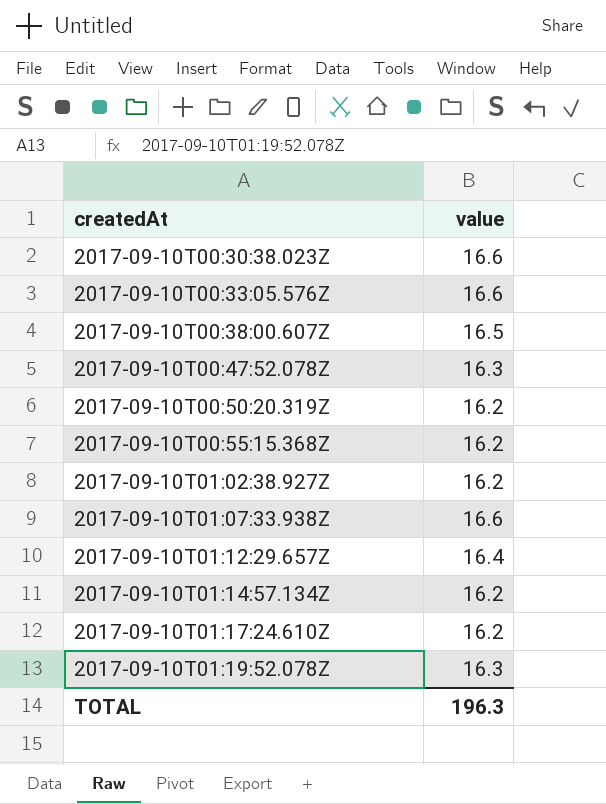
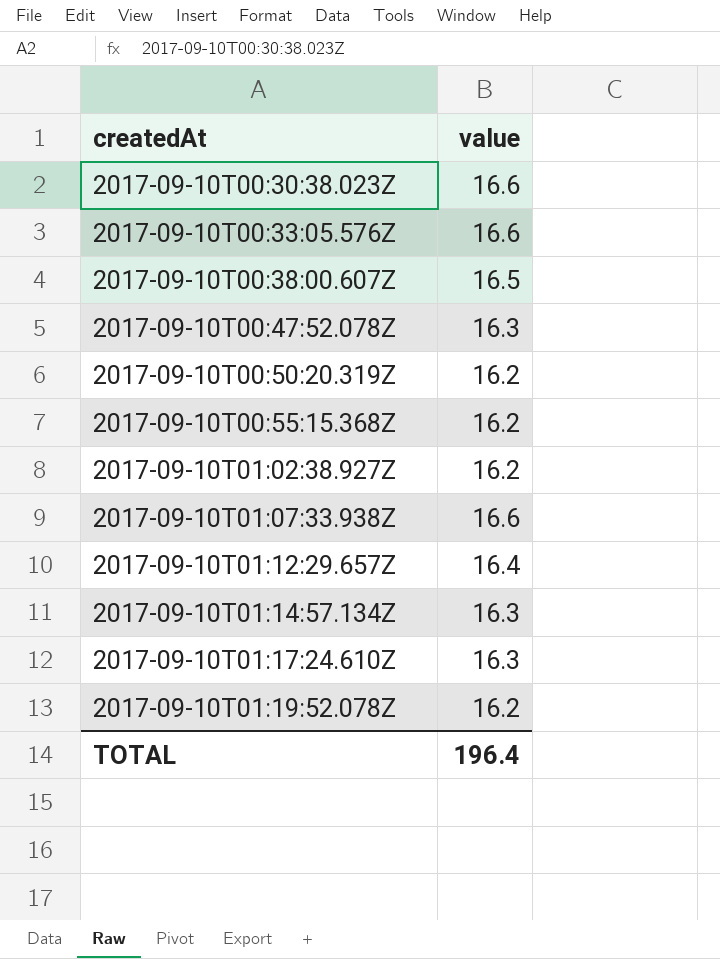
2017-09-10T01:14:57.134Z | value: 16.2 -> 16.3
2017-09-10T01:17:24.610Z | value: 16.2 -> 16.3
2017-09-10T01:19:52.078Z | value: 16.3 -> 16.2
TOTAL | value: 196.3 -> 196.4

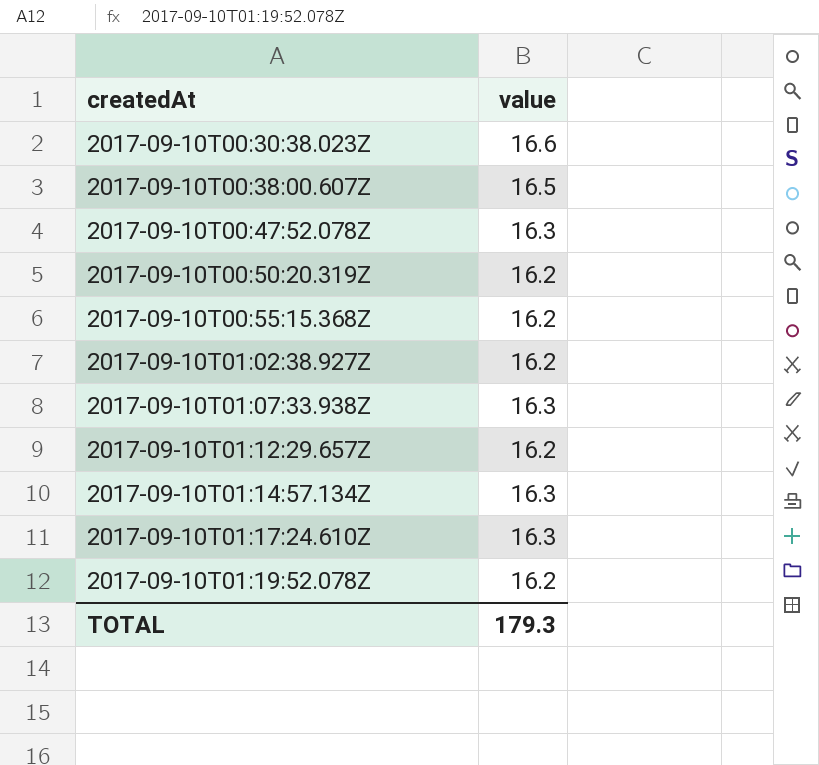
row 2017-09-10T00:33:05.576Z: 16.6 -> none
2017-09-10T01:07:33.938Z | value: 16.6 -> 16.3
2017-09-10T01:12:29.657Z | value: 16.4 -> 16.2
TOTAL | value: 196.4 -> 179.3

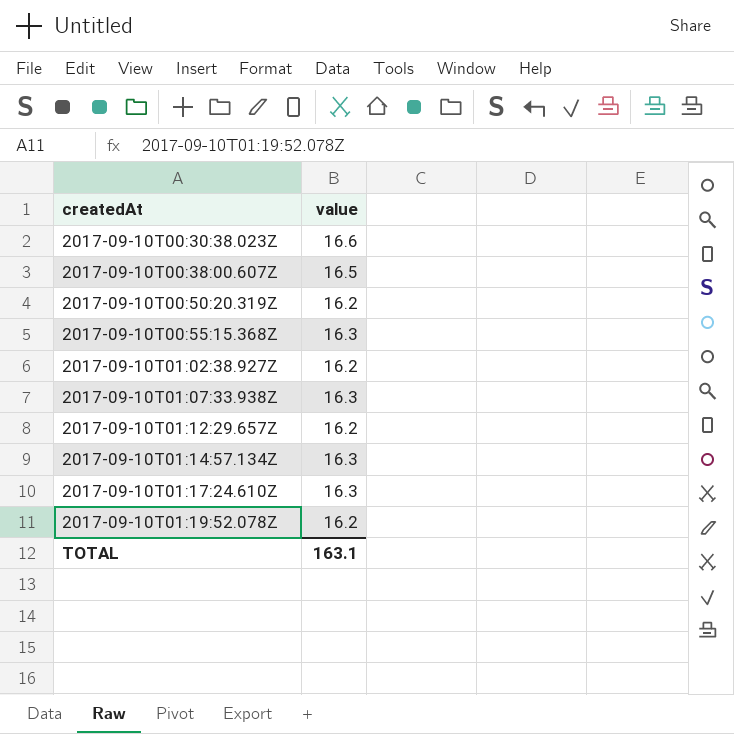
row 2017-09-10T00:47:52.078Z: 16.3 -> none
2017-09-10T00:55:15.368Z | value: 16.2 -> 16.3
TOTAL | value: 179.3 -> 163.1

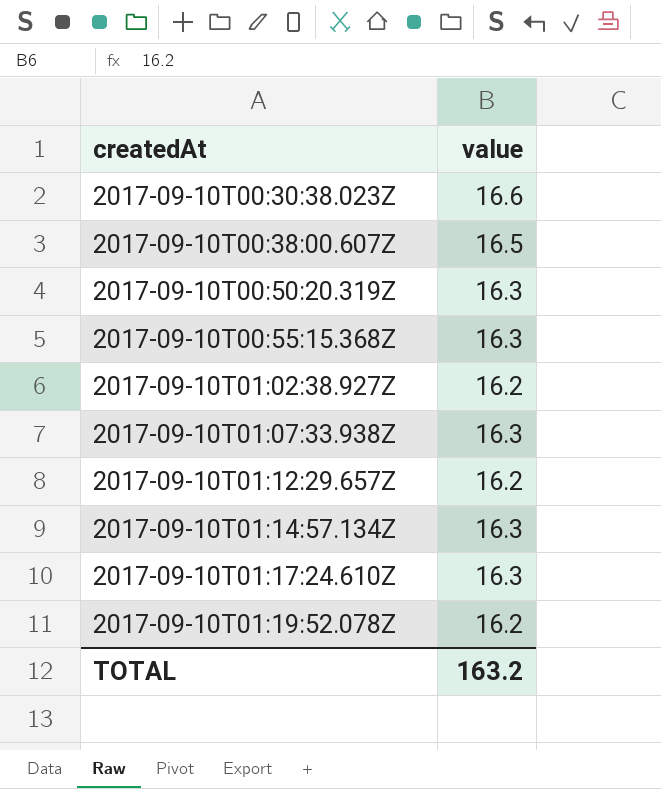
2017-09-10T00:50:20.319Z | value: 16.2 -> 16.3
TOTAL | value: 163.1 -> 163.2

